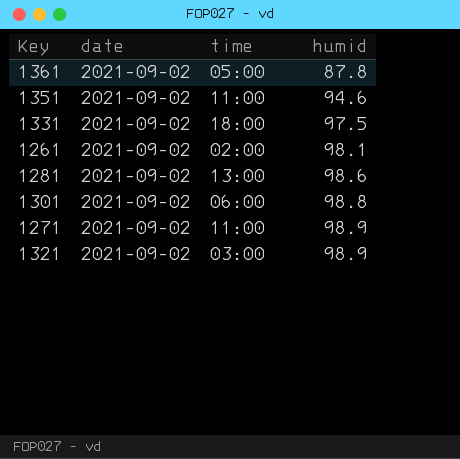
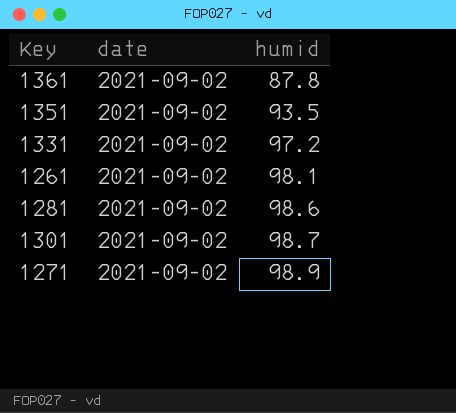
column time | position: 3 -> none
row 1321: 2021-09-02 | 03:00 | 98.9 -> none
1351 | humid: 94.6 -> 93.5
1331 | humid: 97.5 -> 97.2
1301 | humid: 98.8 -> 98.7

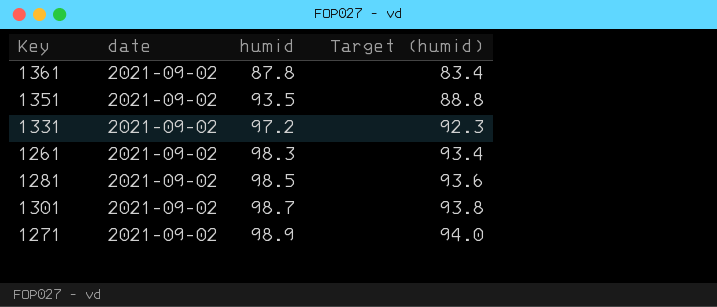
column Target (humid) | formula: none -> [humid] * 0.95
1261 | humid: 98.1 -> 98.3
1281 | humid: 98.6 -> 98.5

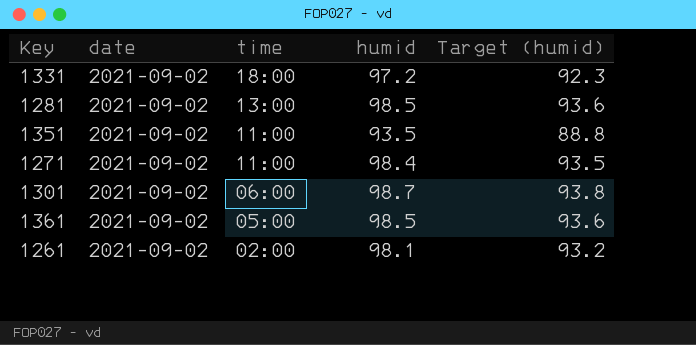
row order: humid ascending -> time descending
column time | position: none -> 3
1271 | humid: 98.9 -> 98.4
1271 | Target (humid): 94.0 -> 93.5
1361 | humid: 87.8 -> 98.5
1361 | Target (humid): 83.4 -> 93.6
1261 | humid: 98.3 -> 98.1
1261 | Target (humid): 93.4 -> 93.2

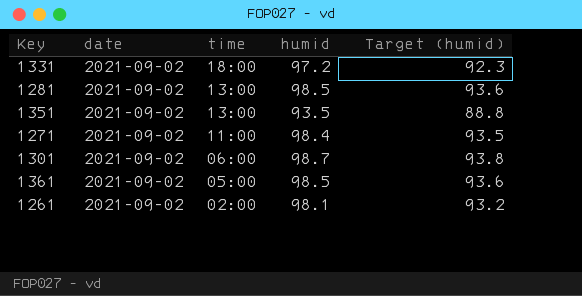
1351 | time: 11:00 -> 13:00

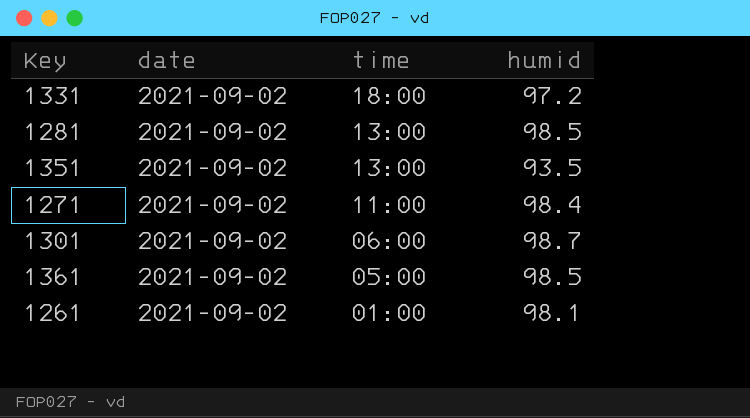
column Target (humid) | formula: [humid] * 0.95 -> none
1261 | time: 02:00 -> 01:00

